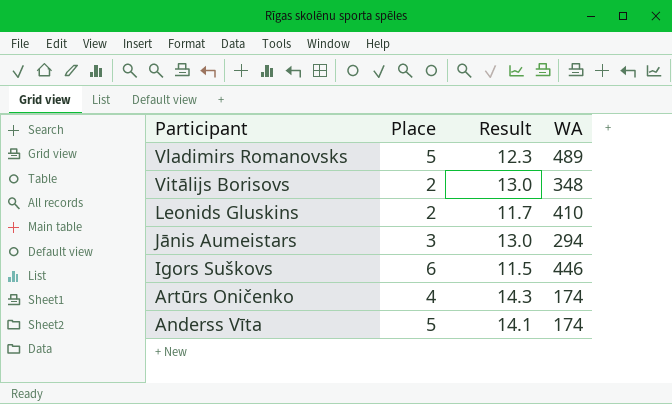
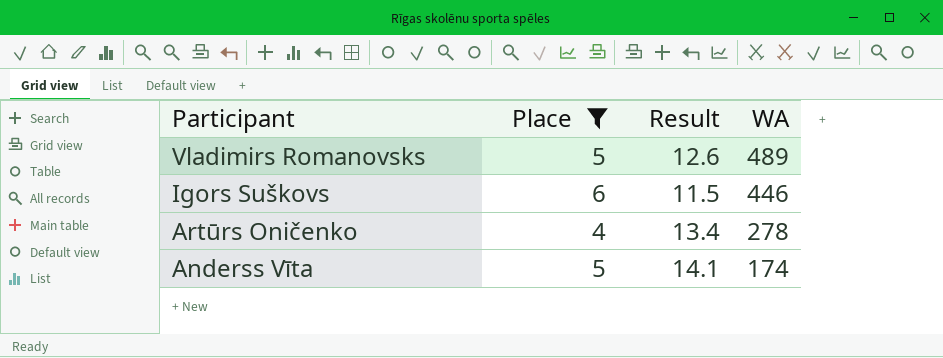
filter: none -> Place >= 4
Vladimirs Romanovsks | Result: 12.3 -> 12.6
Artūrs Oničenko | Result: 14.3 -> 13.4
Artūrs Oničenko | WA: 174 -> 278

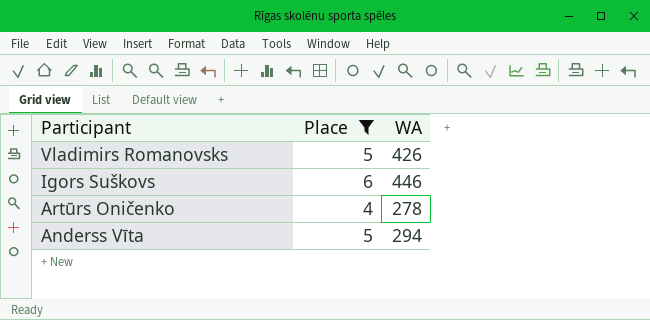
column Result | position: 3 -> none
Vladimirs Romanovsks | WA: 489 -> 426
Anderss Vīta | WA: 174 -> 294

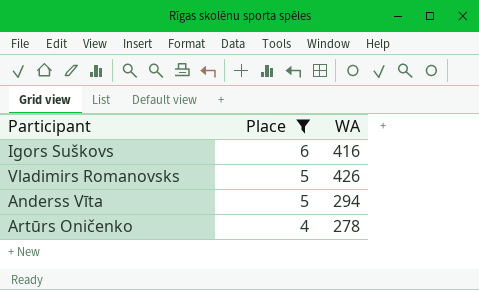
row order: Participant descending -> Place descending
Igors Suškovs | WA: 446 -> 416

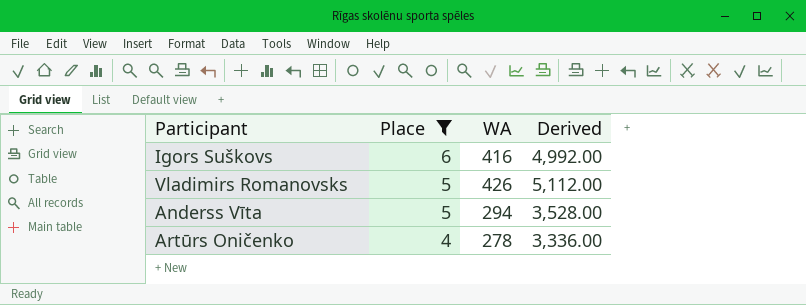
column Derived | formula: none -> [WA] * 12

